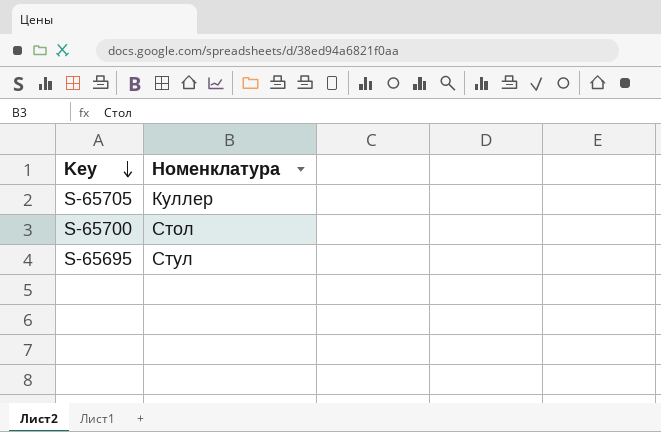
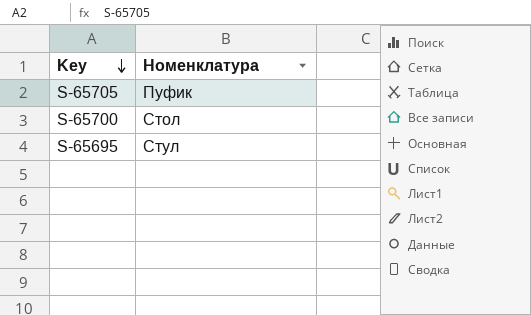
S-65705 | Номенклатура: Куллер -> Пуфик

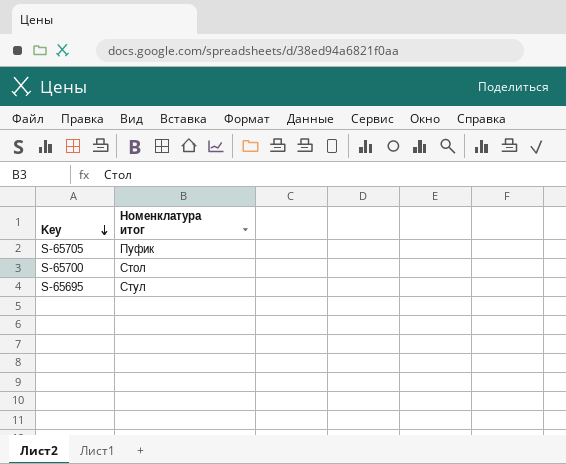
column name: Номенклатура -> Номенклатура итог

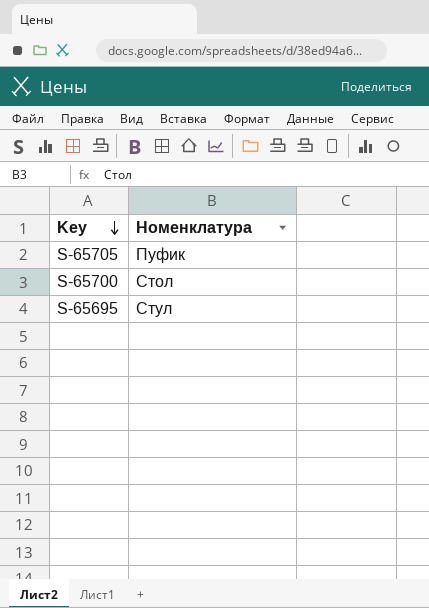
column name: Номенклатура итог -> Номенклатура

